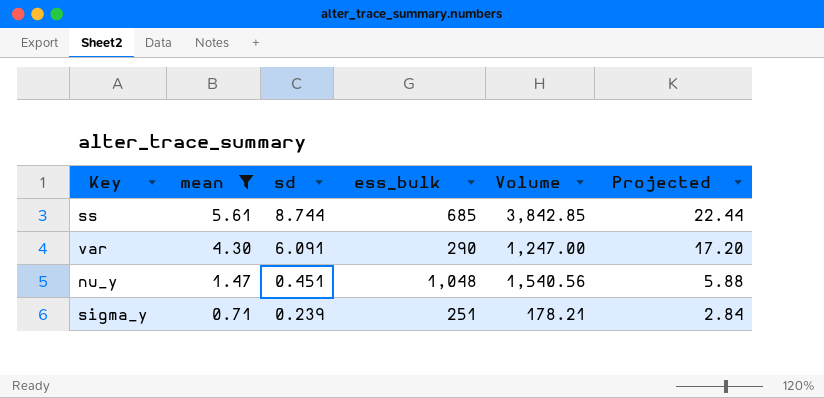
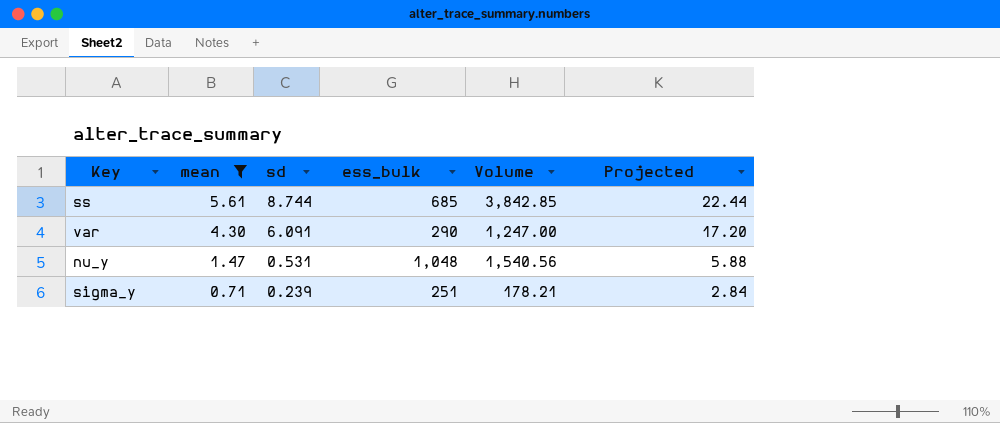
nu_y | sd: 0.451 -> 0.531

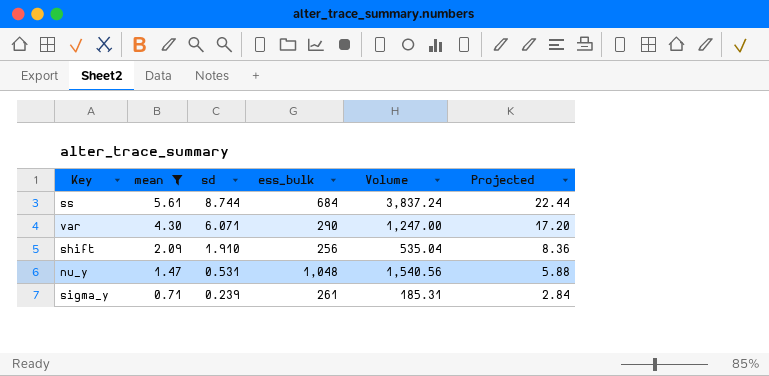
ss | ess_bulk: 685 -> 684
ss | Volume: 3,842.85 -> 3,837.24
var | sd: 6.091 -> 6.071
row shift: none -> 2.09 | 1.910 | 256 | 535.04 | 8.36
sigma_y | ess_bulk: 251 -> 261
sigma_y | Volume: 178.21 -> 185.31

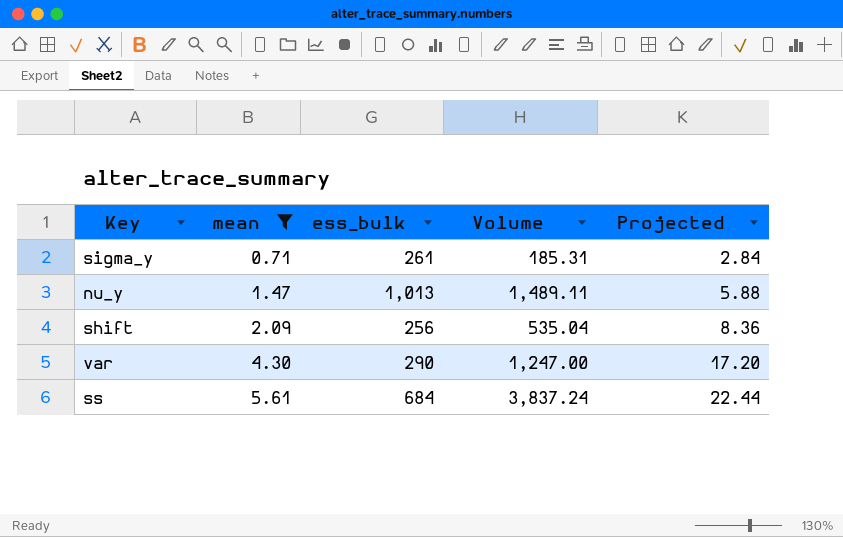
row order: mean descending -> mean ascending
column sd | position: 3 -> none
nu_y | ess_bulk: 1,048 -> 1,013
nu_y | Volume: 1,540.56 -> 1,489.11

